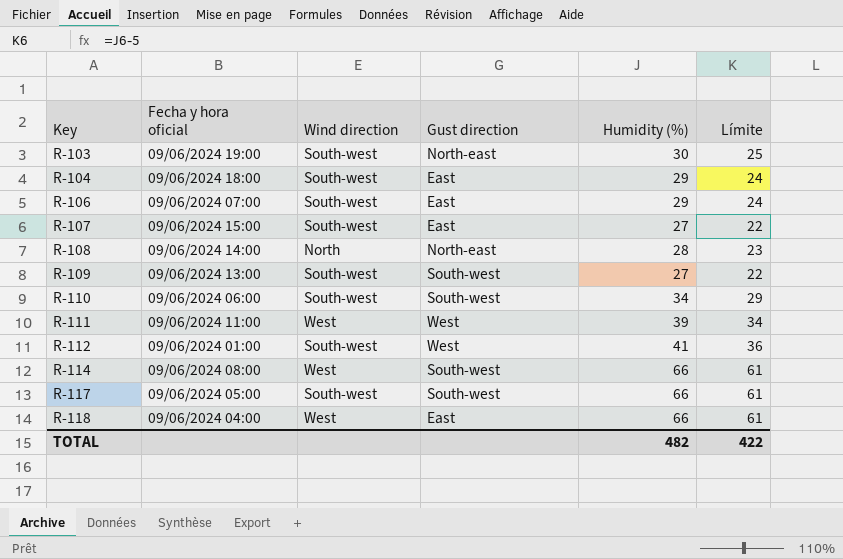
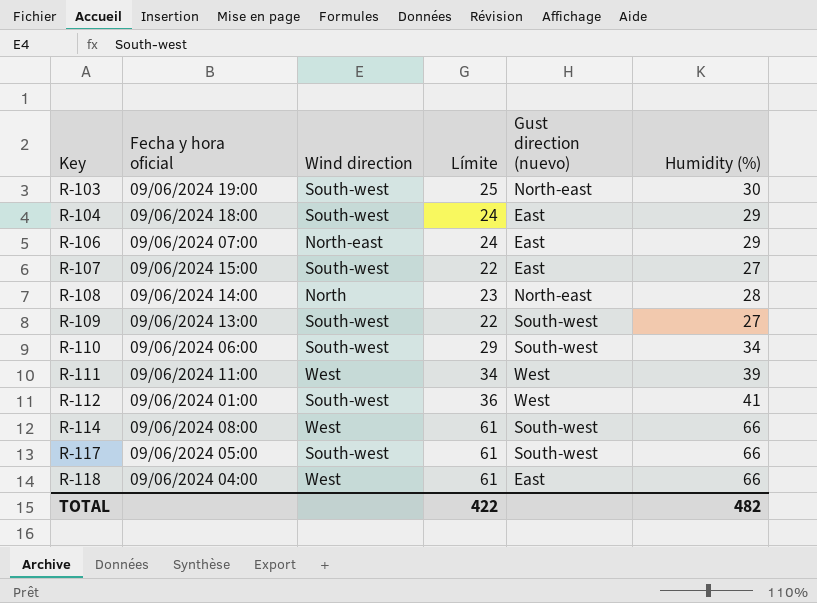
column Límite | position: 6 -> 4
column name: Gust direction -> Gust direction (nuevo)
R-106 | Wind direction: South-west -> North-east

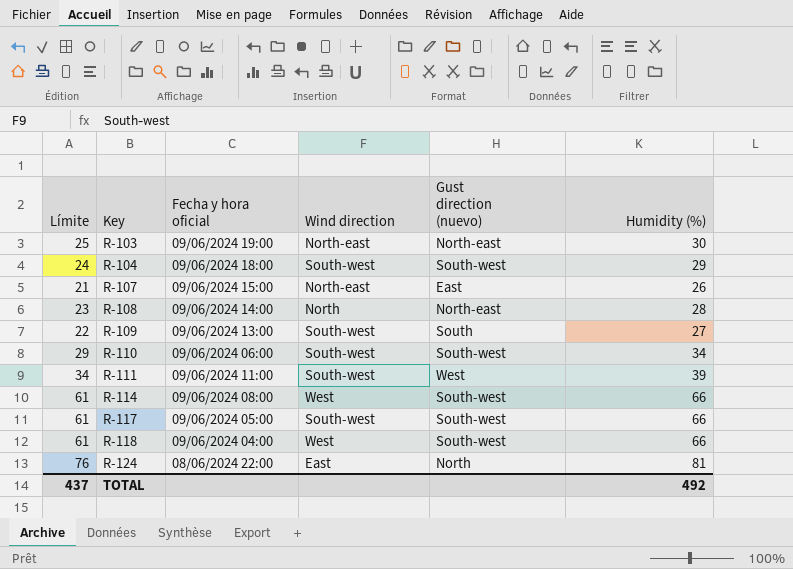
column Límite | position: 4 -> 1
row R-106: 09/06/2024 07:00 | North-east | 24 | East | 29 -> none
row R-112: 09/06/2024 01:00 | South-west | 36 | West | 41 -> none
R-103 | Wind direction: South-west -> North-east
R-104 | Gust direction (nuevo): East -> South-west
R-107 | Límite: 22 -> 21
R-107 | Wind direction: South-west -> North-east
R-107 | Humidity (%): 27 -> 26
R-109 | Gust direction (nuevo): South-west -> South
R-111 | Wind direction: West -> South-west
R-118 | Gust direction (nuevo): East -> South-west
row R-124: none -> 76 | 08/06/2024 22:00 | East | North | 81
TOTAL | Límite: 422 -> 437
TOTAL | Humidity (%): 482 -> 492

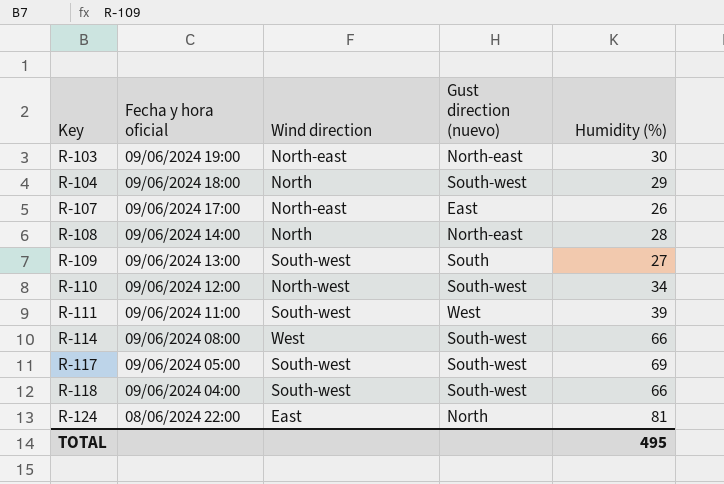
column Límite | formula: [Humidity (%)] - 5 -> none
R-104 | Wind direction: South-west -> North
R-107 | Fecha y hora oficial: 09/06/2024 15:00 -> 09/06/2024 17:00
R-110 | Fecha y hora oficial: 09/06/2024 06:00 -> 09/06/2024 12:00
R-110 | Wind direction: South-west -> North-west
R-117 | Humidity (%): 66 -> 69
R-118 | Wind direction: West -> South-west
TOTAL | Humidity (%): 492 -> 495

